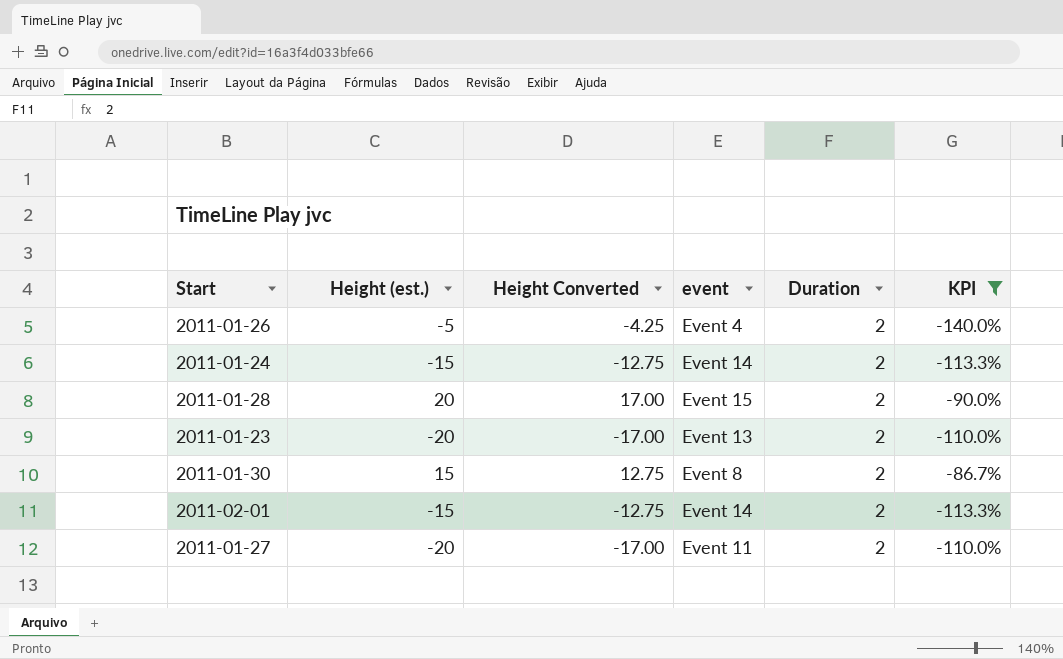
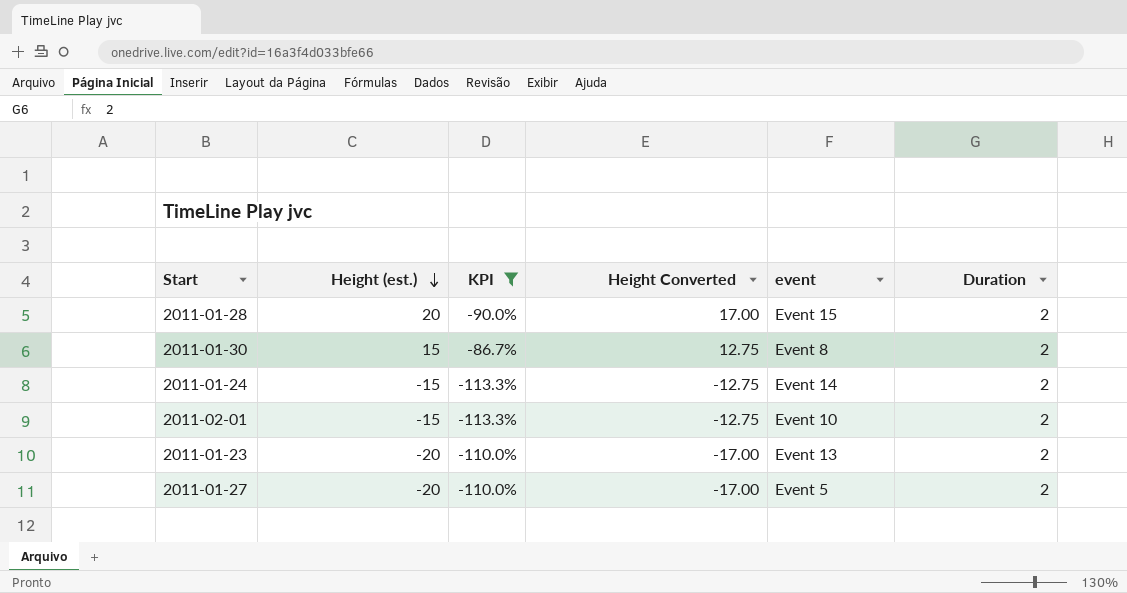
row order: none -> Height (est.) descending
column KPI | position: 6 -> 3
row 2011-01-26: -5 | -4.25 | Event 4 | 2 | -140.0% -> none
2011-02-01 | event: Event 14 -> Event 10
2011-01-27 | event: Event 11 -> Event 5

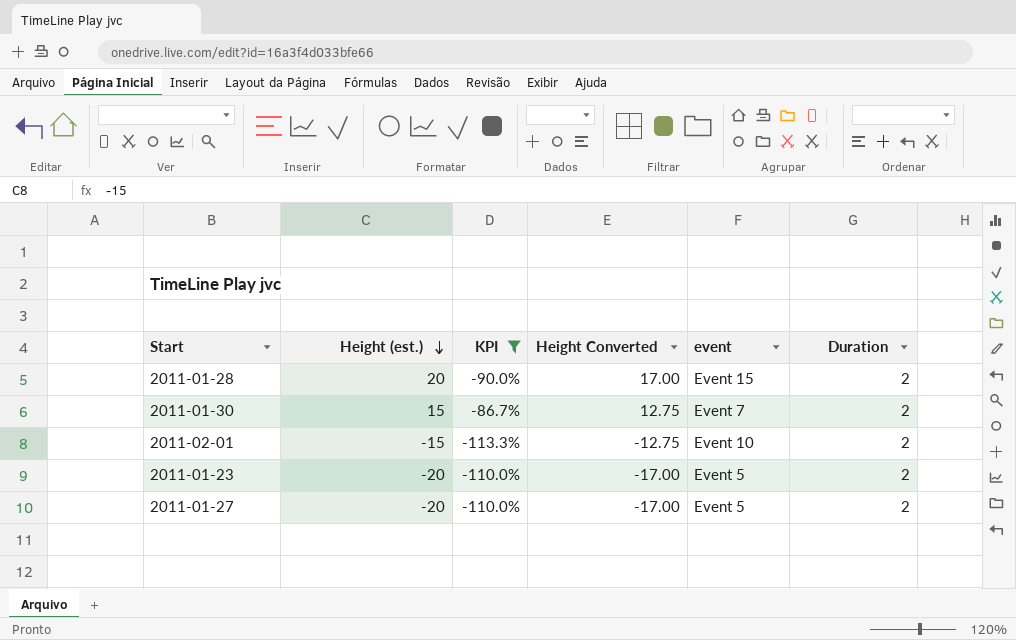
row 2011-01-24: -15 | -113.3% | -12.75 | Event 14 | 2 -> none
2011-01-30 | event: Event 8 -> Event 7
2011-01-23 | event: Event 13 -> Event 5

